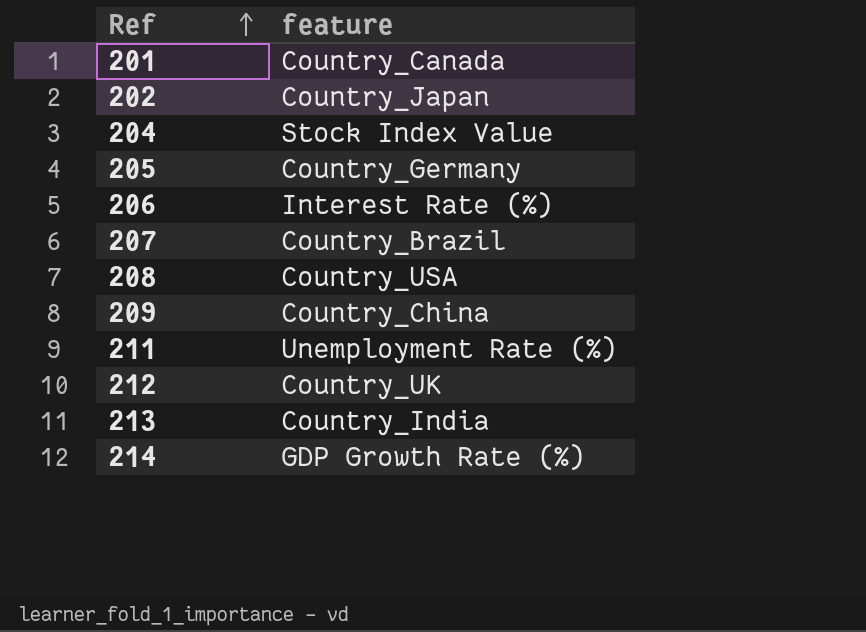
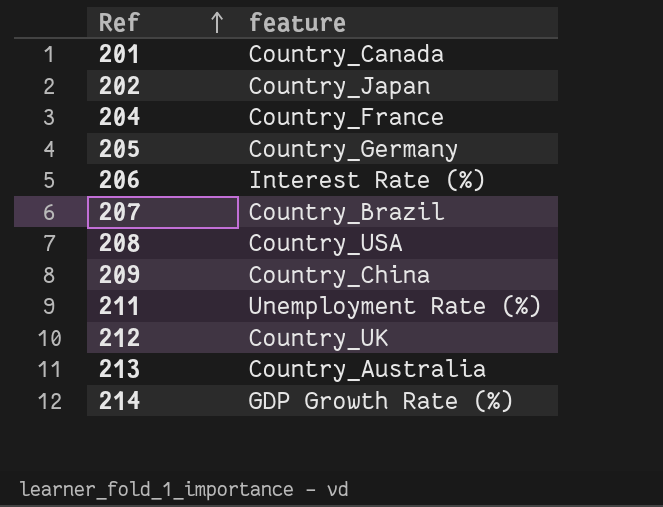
204 | feature: Stock Index Value -> Country_France
213 | feature: Country_India -> Country_Australia

